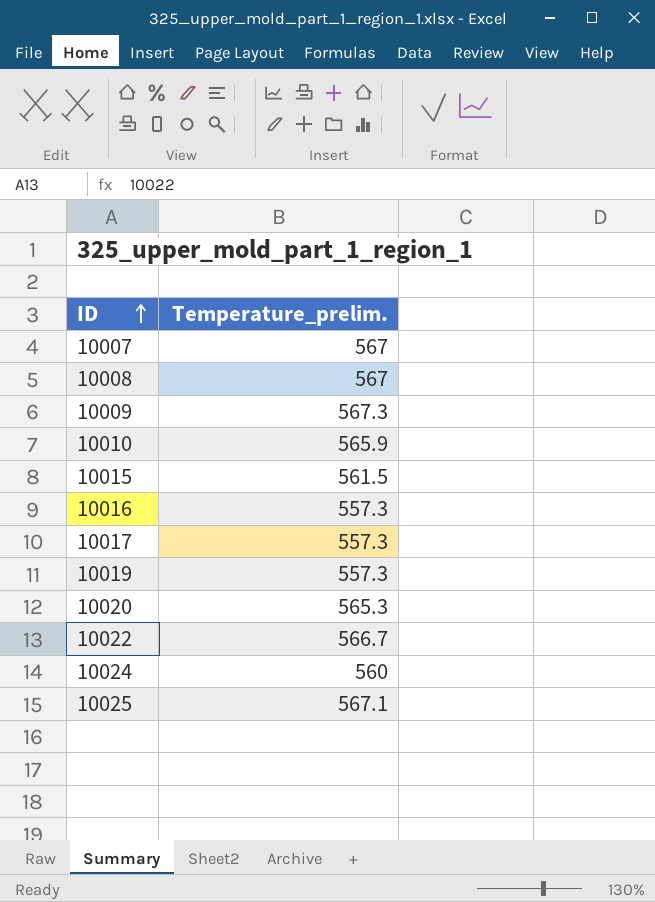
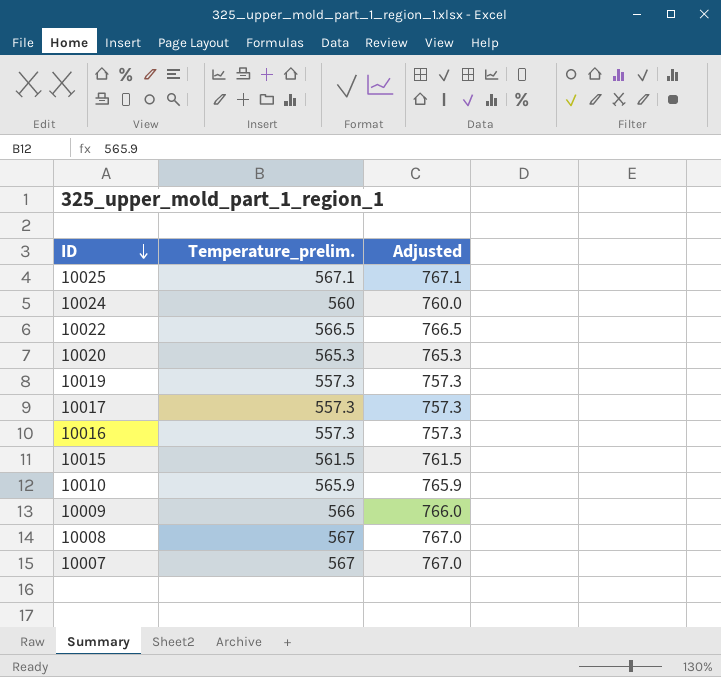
row order: ID ascending -> ID descending
column Adjusted | formula: none -> [Temperature_prelim.] + 200
10022 | Temperature_prelim.: 566.7 -> 566.5
10009 | Temperature_prelim.: 567.3 -> 566

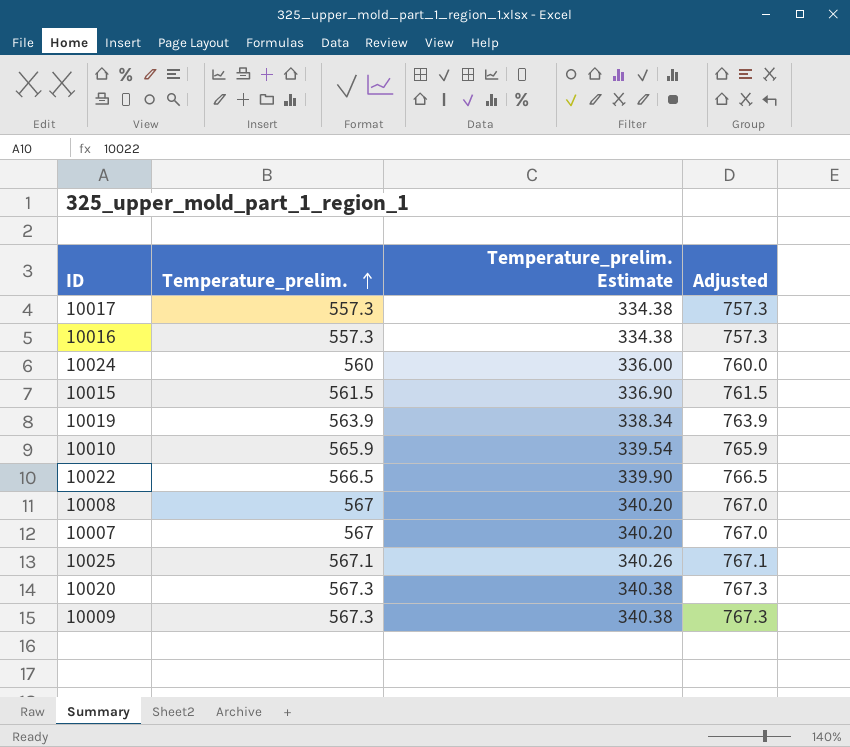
row order: ID descending -> Temperature_prelim. ascending
column Temperature_prelim. Estimate | formula: none -> [Temperature_prelim.] * 0.6
10019 | Temperature_prelim.: 557.3 -> 563.9
10019 | Adjusted: 757.3 -> 763.9
10020 | Temperature_prelim.: 565.3 -> 567.3
10020 | Adjusted: 765.3 -> 767.3
10009 | Temperature_prelim.: 566 -> 567.3
10009 | Adjusted: 766.0 -> 767.3

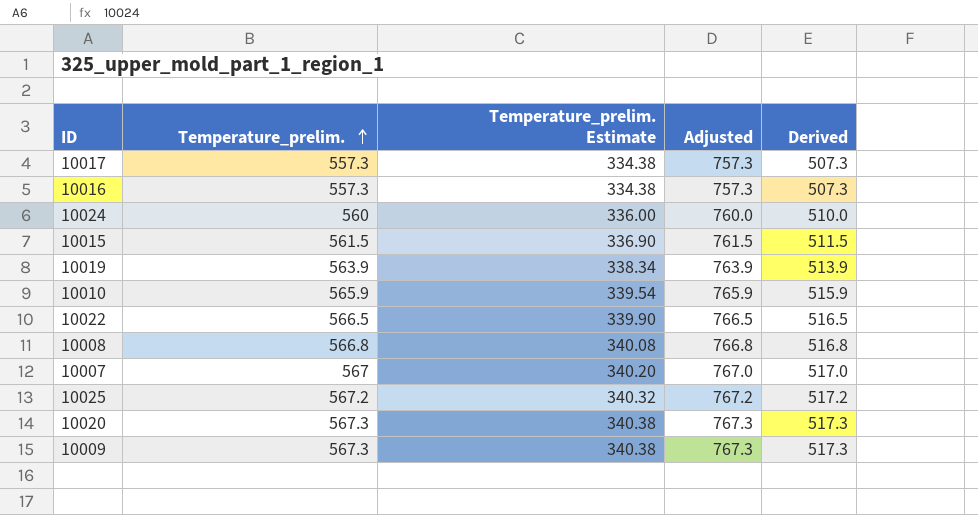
column Derived | formula: none -> [Temperature_prelim.] - 50
10008 | Temperature_prelim.: 567 -> 566.8
10008 | Temperature_prelim. Estimate: 340.20 -> 340.08
10008 | Adjusted: 767.0 -> 766.8
10025 | Temperature_prelim.: 567.1 -> 567.2
10025 | Temperature_prelim. Estimate: 340.26 -> 340.32
10025 | Adjusted: 767.1 -> 767.2

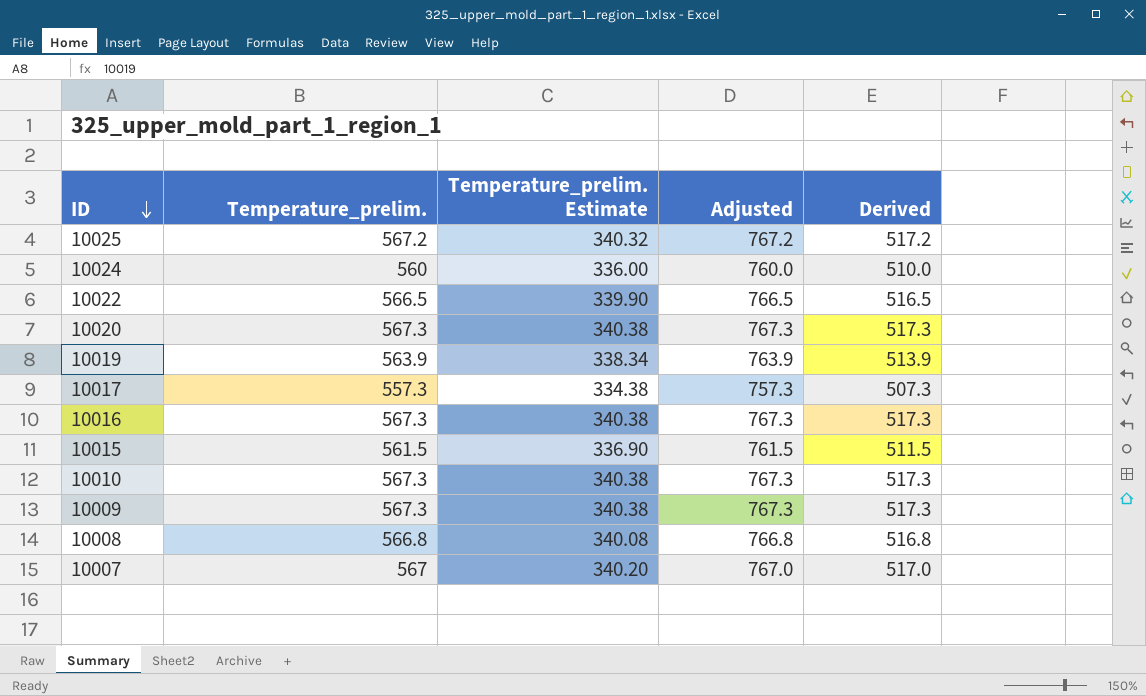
row order: Temperature_prelim. ascending -> ID descending
10016 | Temperature_prelim.: 557.3 -> 567.3
10016 | Temperature_prelim. Estimate: 334.38 -> 340.38
10016 | Adjusted: 757.3 -> 767.3
10016 | Derived: 507.3 -> 517.3
10010 | Temperature_prelim.: 565.9 -> 567.3
10010 | Temperature_prelim. Estimate: 339.54 -> 340.38
10010 | Adjusted: 765.9 -> 767.3
10010 | Derived: 515.9 -> 517.3

